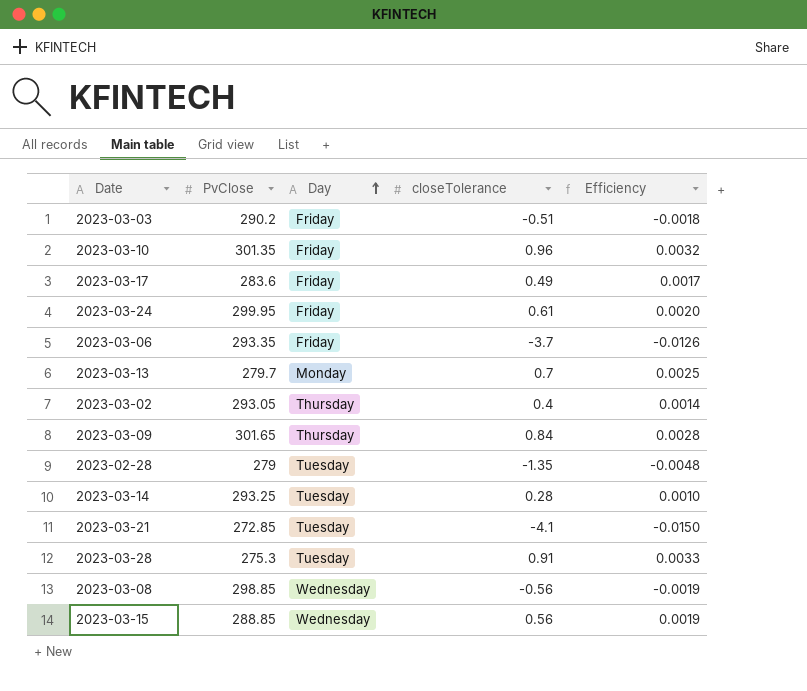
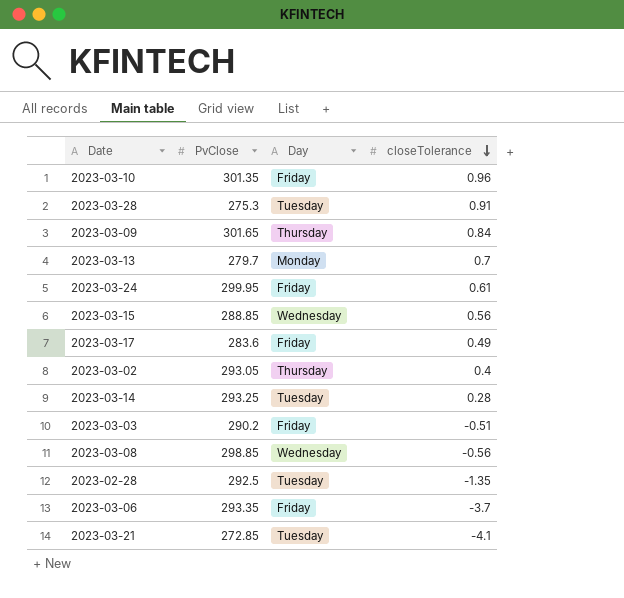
row order: Day ascending -> closeTolerance descending
column Efficiency | formula: [closeTolerance] / [PvClose] -> none
2023-02-28 | PvClose: 279 -> 292.5

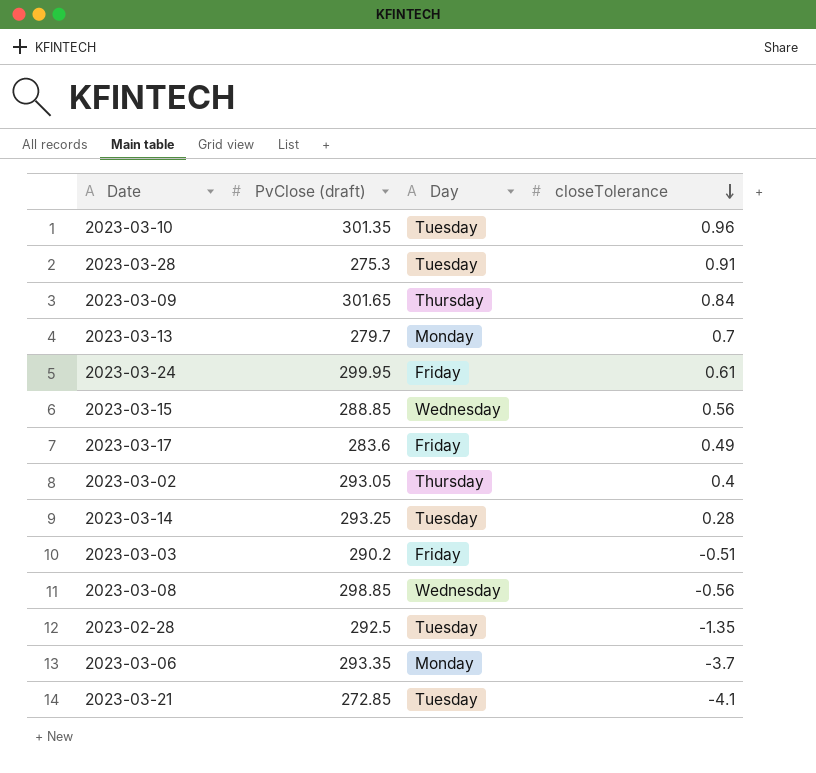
column name: PvClose -> PvClose (draft)
2023-03-10 | Day: Friday -> Tuesday
2023-03-06 | Day: Friday -> Monday

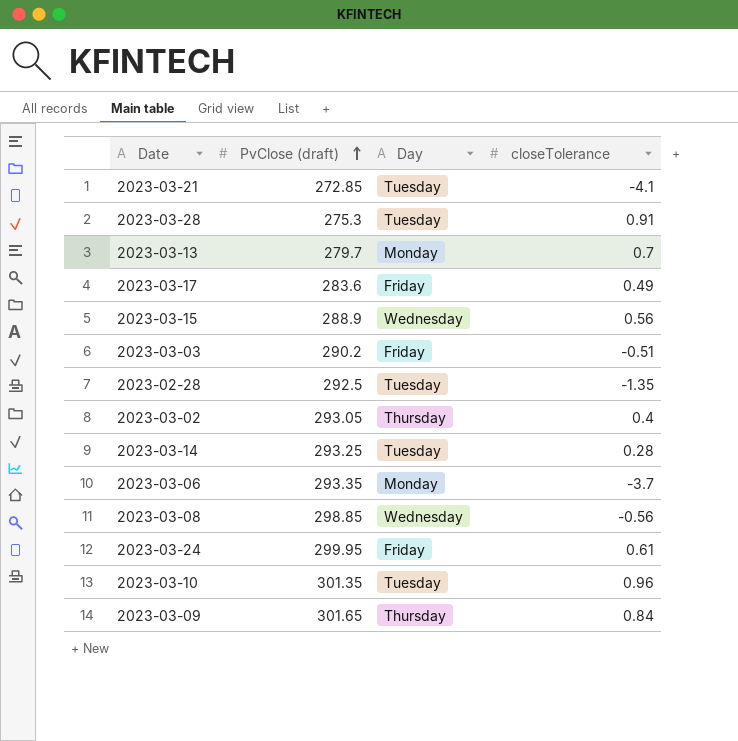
row order: closeTolerance descending -> PvClose (draft) ascending
2023-03-15 | PvClose (draft): 288.85 -> 288.9

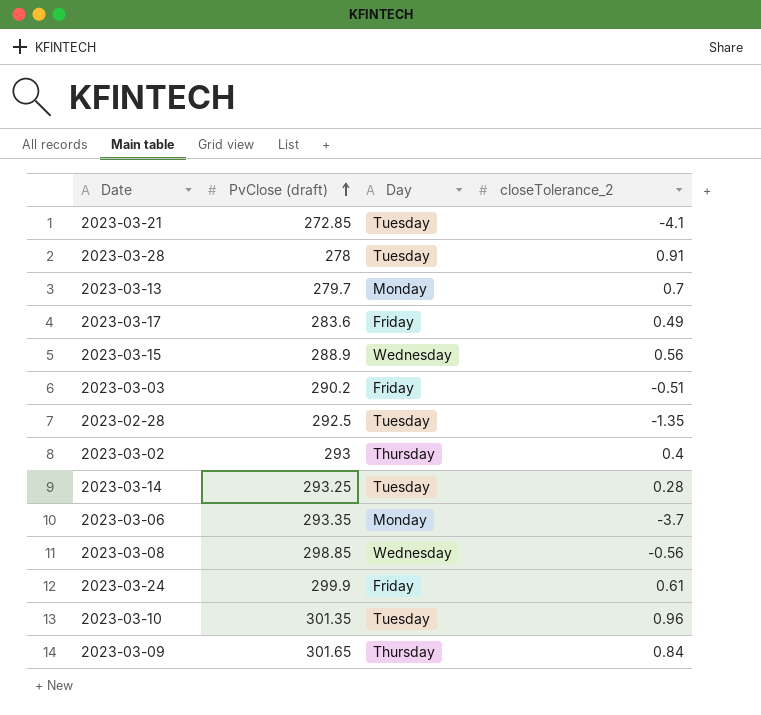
column name: closeTolerance -> closeTolerance_2
2023-03-28 | PvClose (draft): 275.3 -> 278
2023-03-02 | PvClose (draft): 293.05 -> 293
2023-03-24 | PvClose (draft): 299.95 -> 299.9

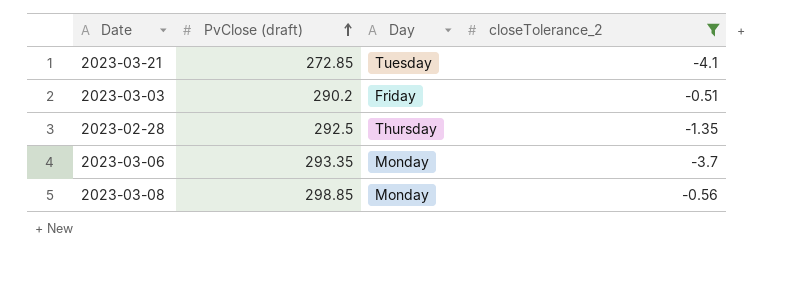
filter: none -> closeTolerance_2 <= -0.51
2023-02-28 | Day: Tuesday -> Thursday
2023-03-08 | Day: Wednesday -> Monday

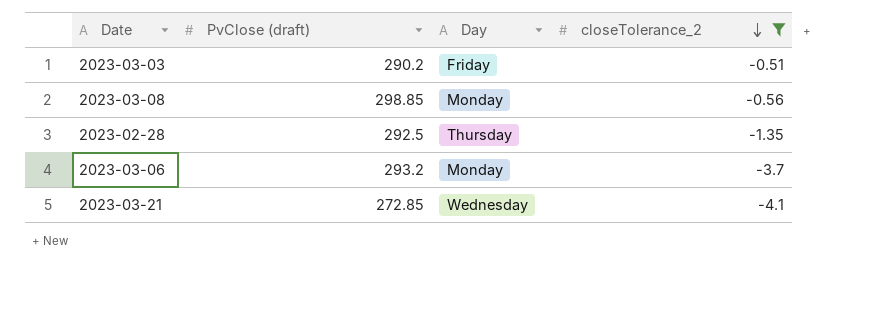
row order: PvClose (draft) ascending -> closeTolerance_2 descending
2023-03-06 | PvClose (draft): 293.35 -> 293.2
2023-03-21 | Day: Tuesday -> Wednesday

